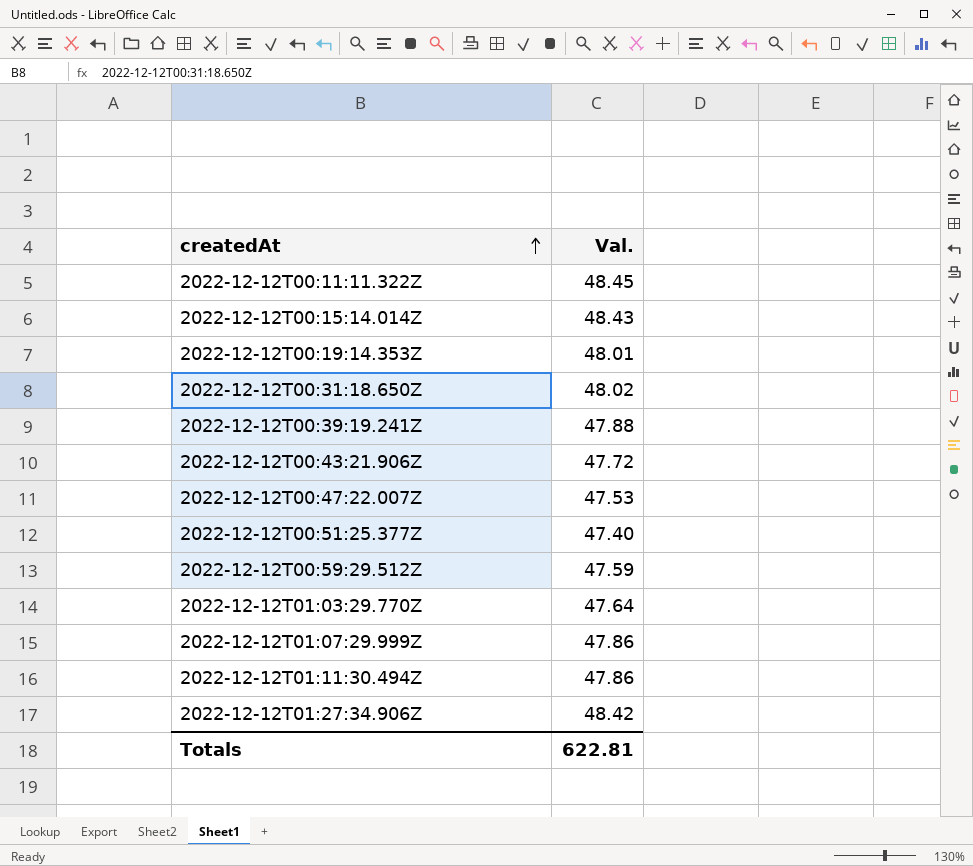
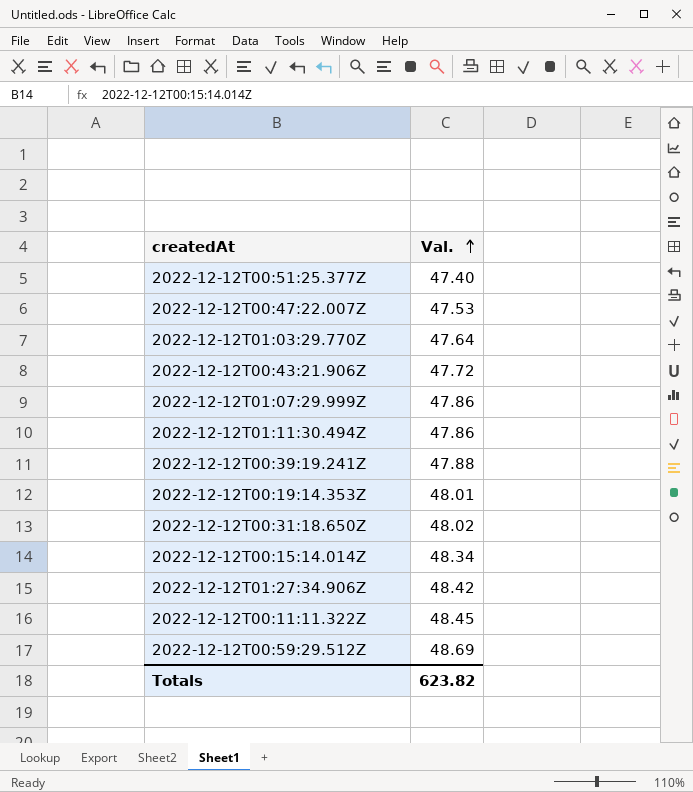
row order: createdAt ascending -> Val. ascending
2022-12-12T00:15:14.014Z | Val.: 48.43 -> 48.34
2022-12-12T00:59:29.512Z | Val.: 47.59 -> 48.69
Totals | Val.: 622.81 -> 623.82

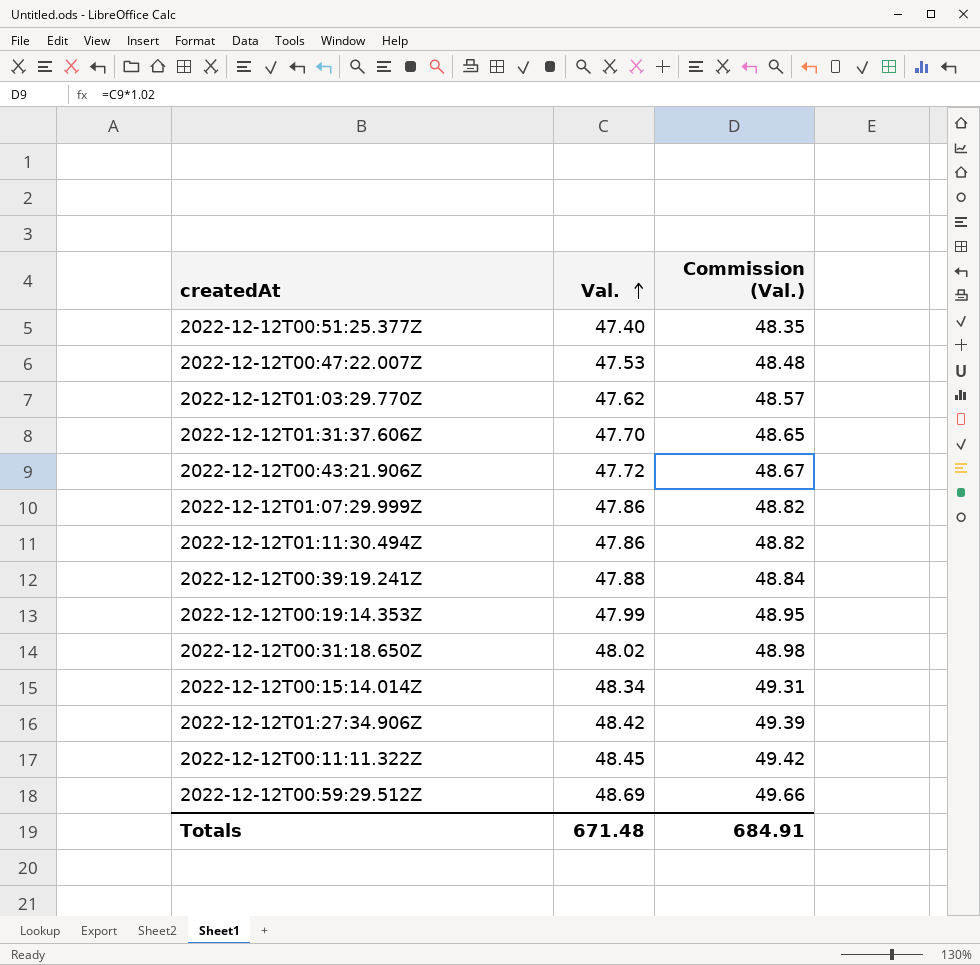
column Commission (Val.) | formula: none -> [Val.] * 1.02
2022-12-12T01:03:29.770Z | Val.: 47.64 -> 47.62
row 2022-12-12T01:31:37.606Z: none -> 47.70 | 48.65
2022-12-12T00:19:14.353Z | Val.: 48.01 -> 47.99
Totals | Val.: 623.82 -> 671.48

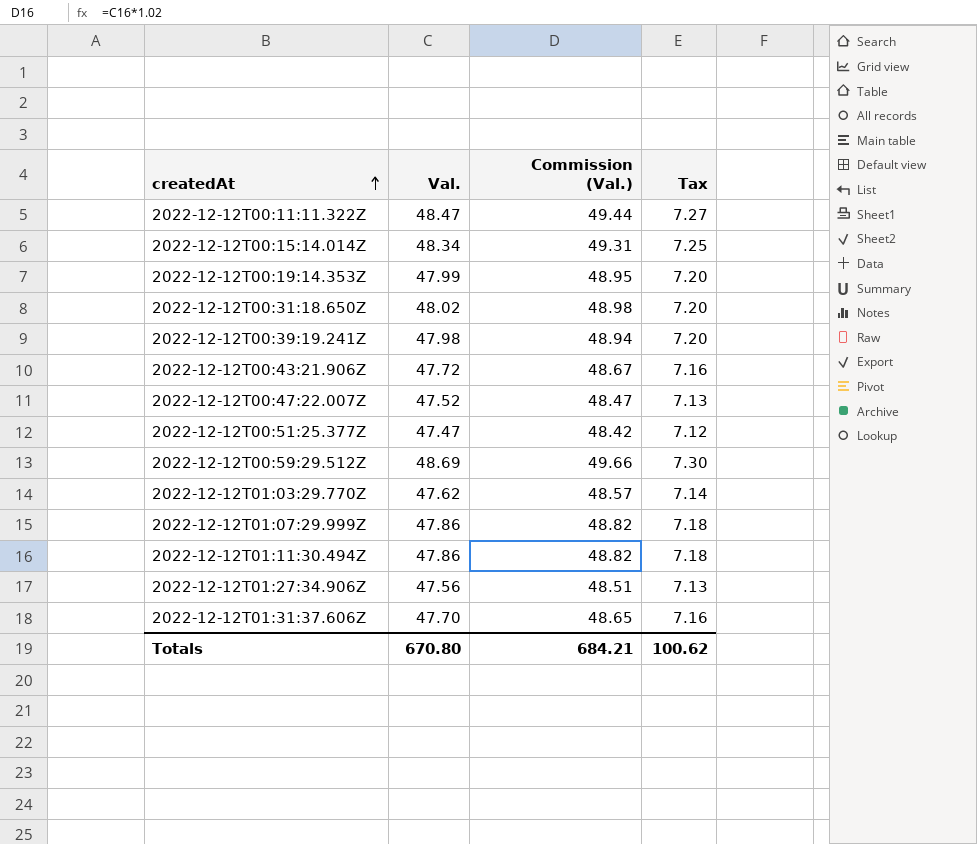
row order: Val. ascending -> createdAt ascending
column Tax | formula: none -> [Val.] * 0.15
2022-12-12T00:11:11.322Z | Val.: 48.45 -> 48.47
2022-12-12T00:11:11.322Z | Commission (Val.): 49.42 -> 49.44
2022-12-12T00:39:19.241Z | Val.: 47.88 -> 47.98
2022-12-12T00:39:19.241Z | Commission (Val.): 48.84 -> 48.94
2022-12-12T00:47:22.007Z | Val.: 47.53 -> 47.52
2022-12-12T00:47:22.007Z | Commission (Val.): 48.48 -> 48.47
2022-12-12T00:51:25.377Z | Val.: 47.40 -> 47.47
2022-12-12T00:51:25.377Z | Commission (Val.): 48.35 -> 48.42
2022-12-12T01:27:34.906Z | Val.: 48.42 -> 47.56
2022-12-12T01:27:34.906Z | Commission (Val.): 49.39 -> 48.51
Totals | Val.: 671.48 -> 670.80
Totals | Commission (Val.): 684.91 -> 684.21

